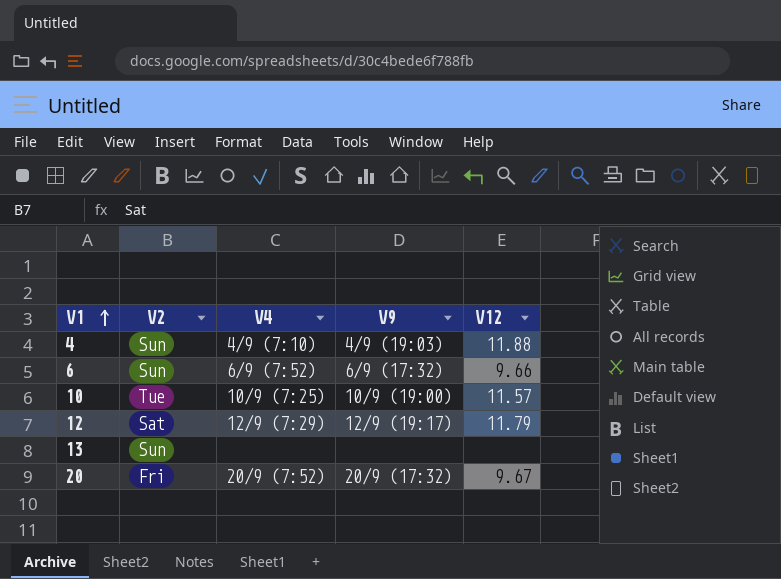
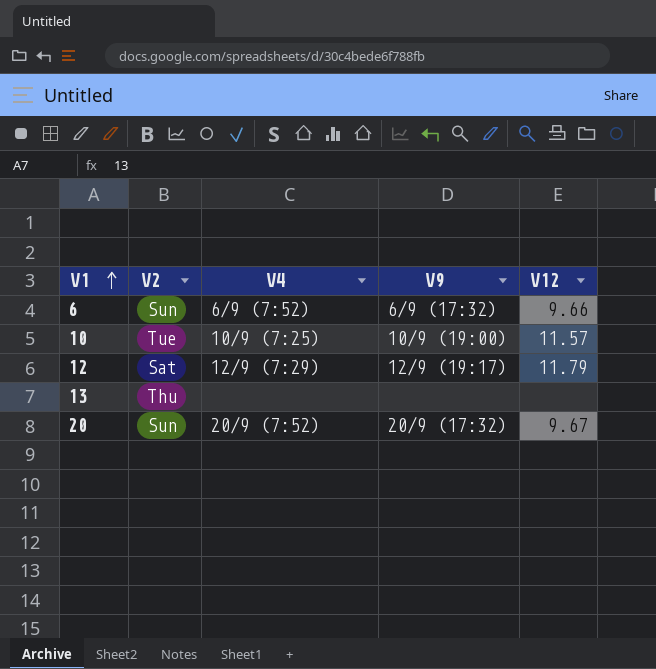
row 4: Sun | 4/9 (7:10) | 4/9 (19:03) | 11.88 -> none
13 | V2: Sun -> Thu
20 | V2: Fri -> Sun

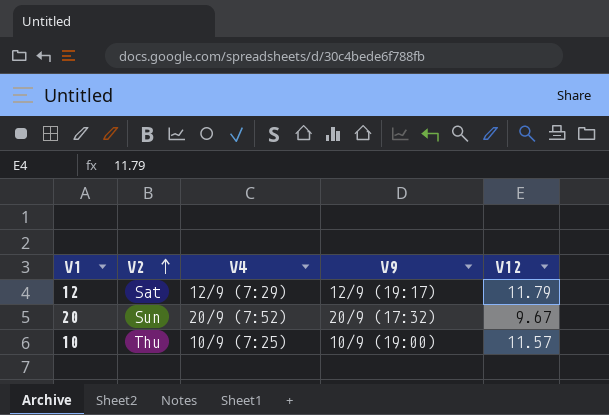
row order: V1 ascending -> V2 ascending
row 6: Sun | 6/9 (7:52) | 6/9 (17:32) | 9.66 -> none
row 13: Thu | none | none | none -> none
10 | V2: Tue -> Thu

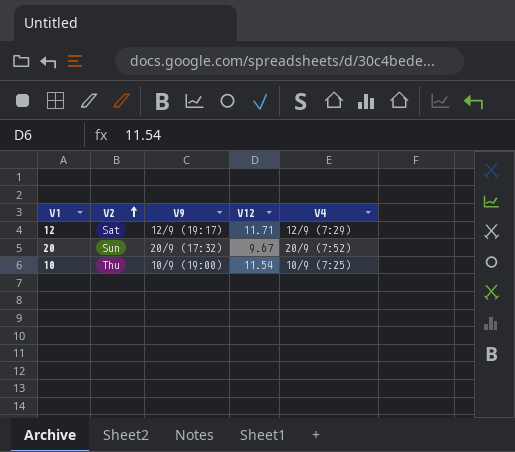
column V4 | position: 3 -> 5
12 | V12: 11.79 -> 11.71
10 | V12: 11.57 -> 11.54

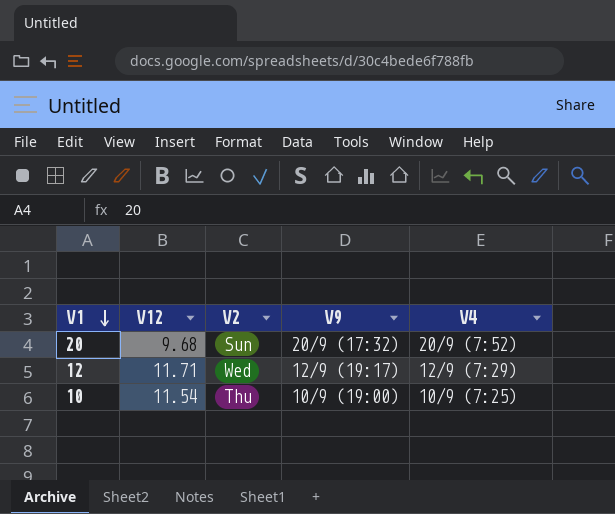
row order: V2 ascending -> V1 descending
column V12 | position: 4 -> 2
20 | V12: 9.67 -> 9.68
12 | V2: Sat -> Wed

